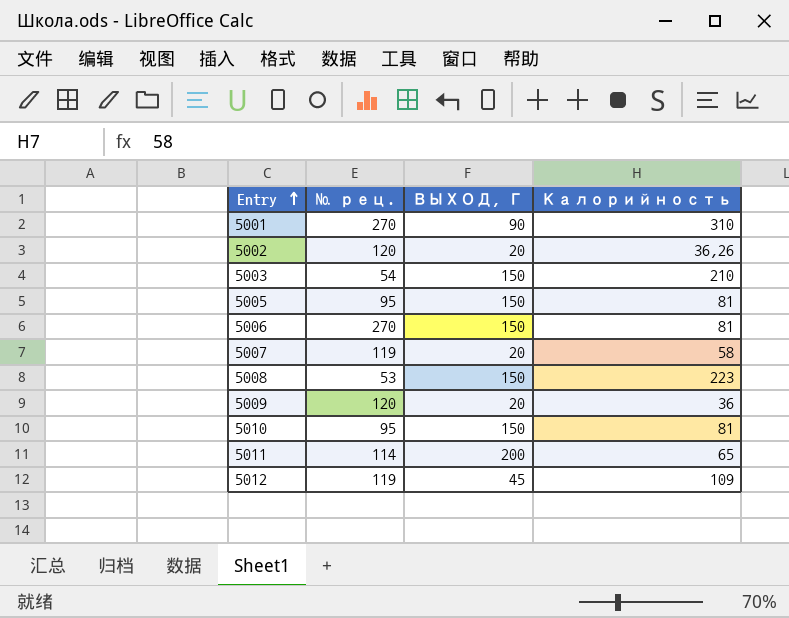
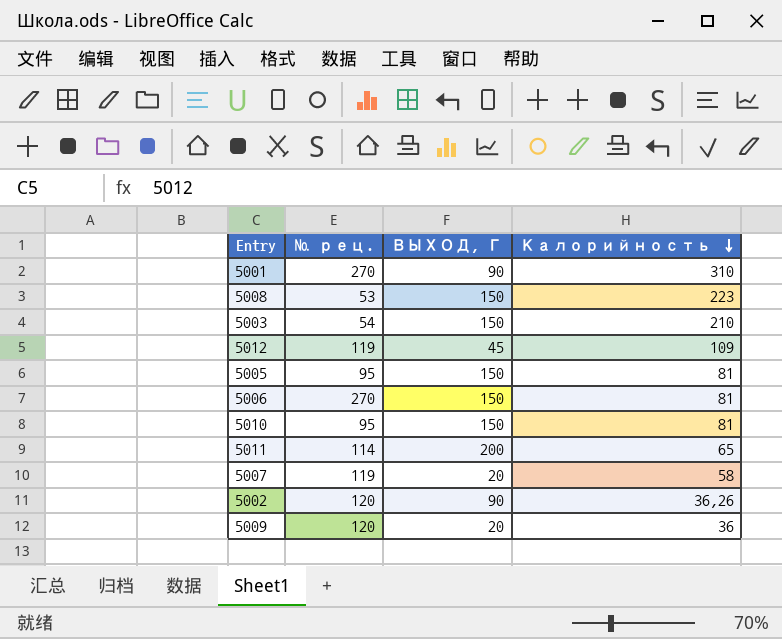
row order: Entry ascending -> Калорийность descending
5002 | ВЫХОД, Г: 20 -> 90

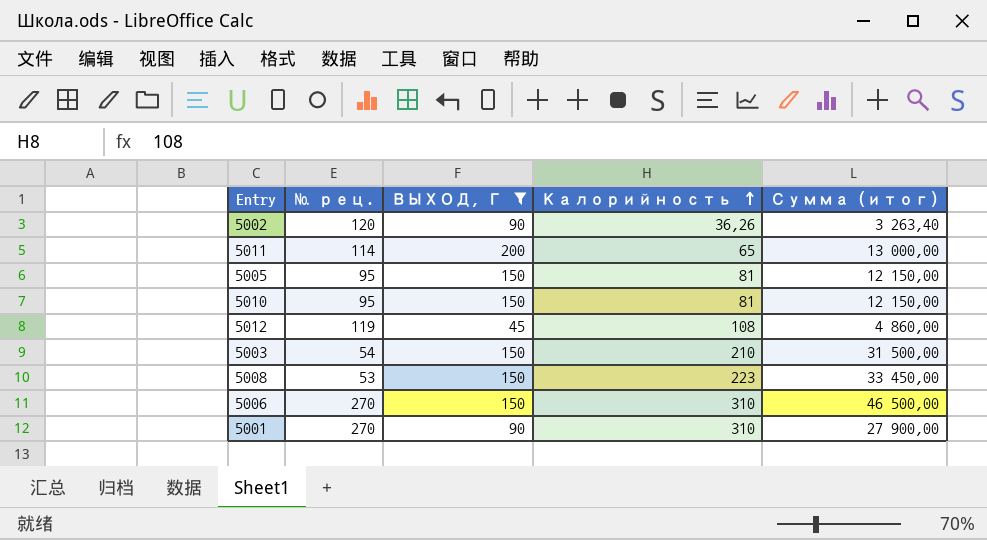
filter: none -> ВЫХОД, Г != 20
row order: Калорийность descending -> Калорийность ascending
column Сумма (итог) | formula: none -> [ВЫХОД, Г] * [Калорийность]
5012 | Калорийность: 109 -> 108
5006 | Калорийность: 81 -> 310

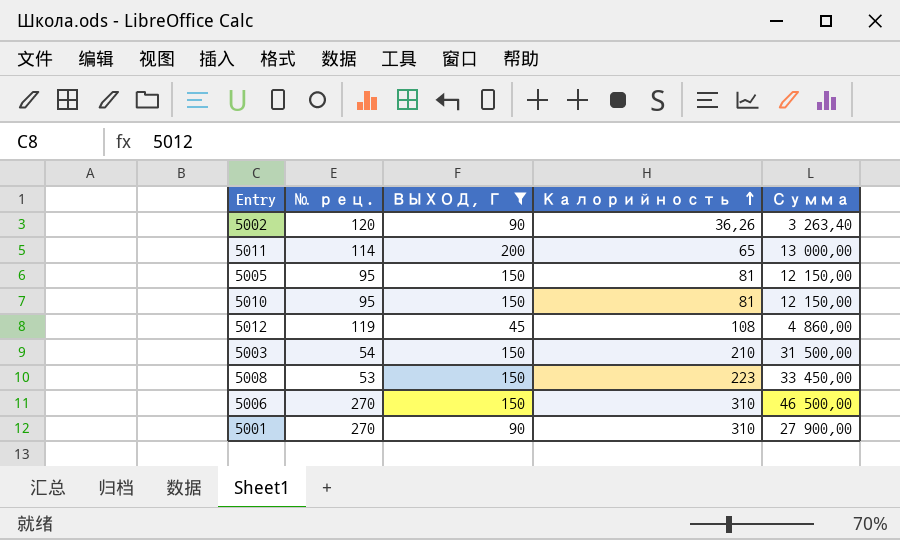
column name: Сумма (итог) -> Сумма

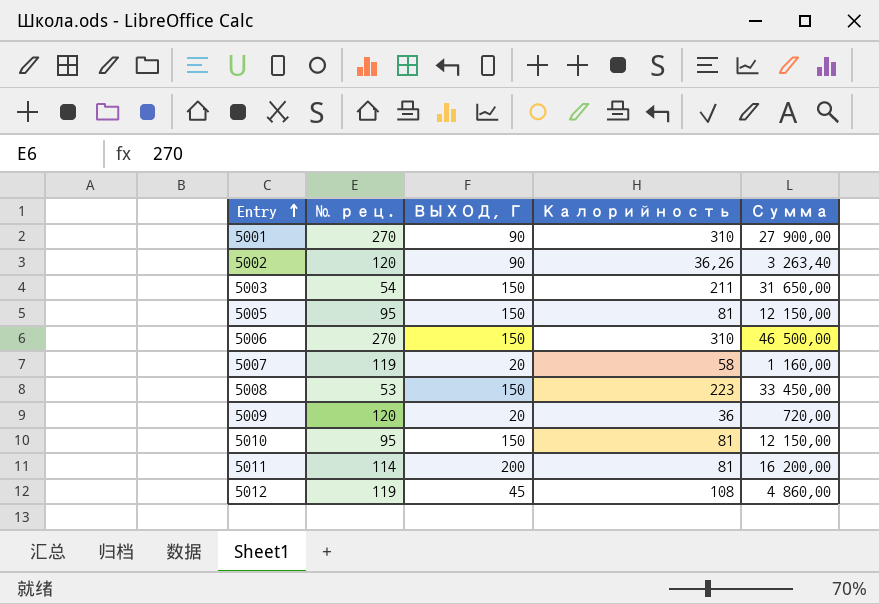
filter: ВЫХОД, Г != 20 -> none
row order: Калорийность ascending -> Entry ascending
5003 | Калорийность: 210 -> 211
5003 | Сумма: 31 500,00 -> 31 650,00
5011 | Калорийность: 65 -> 81
5011 | Сумма: 13 000,00 -> 16 200,00

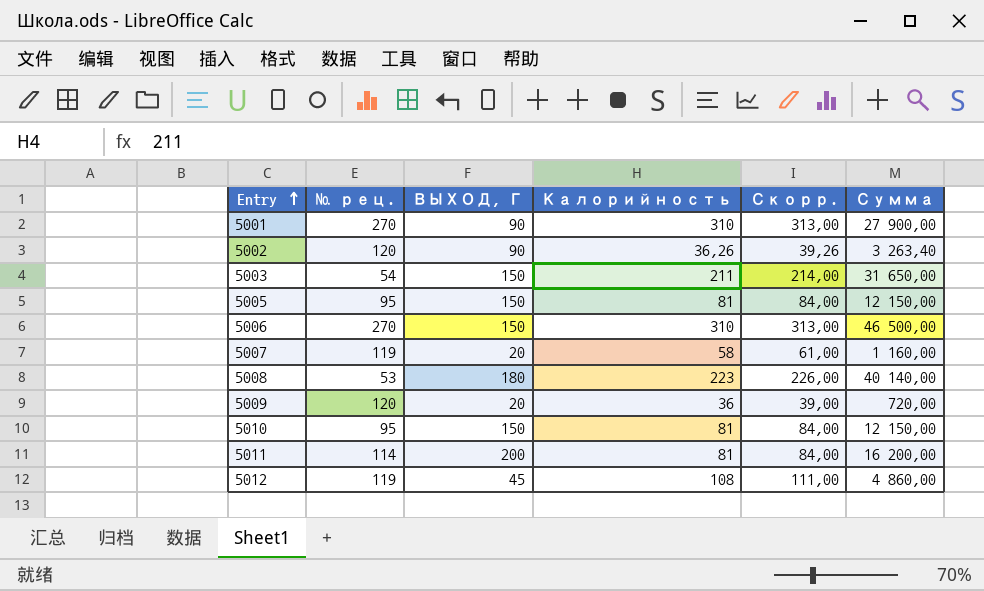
column Скорр. | formula: none -> [Калорийность] + 3
5008 | ВЫХОД, Г: 150 -> 180
5008 | Сумма: 33 450,00 -> 40 140,00

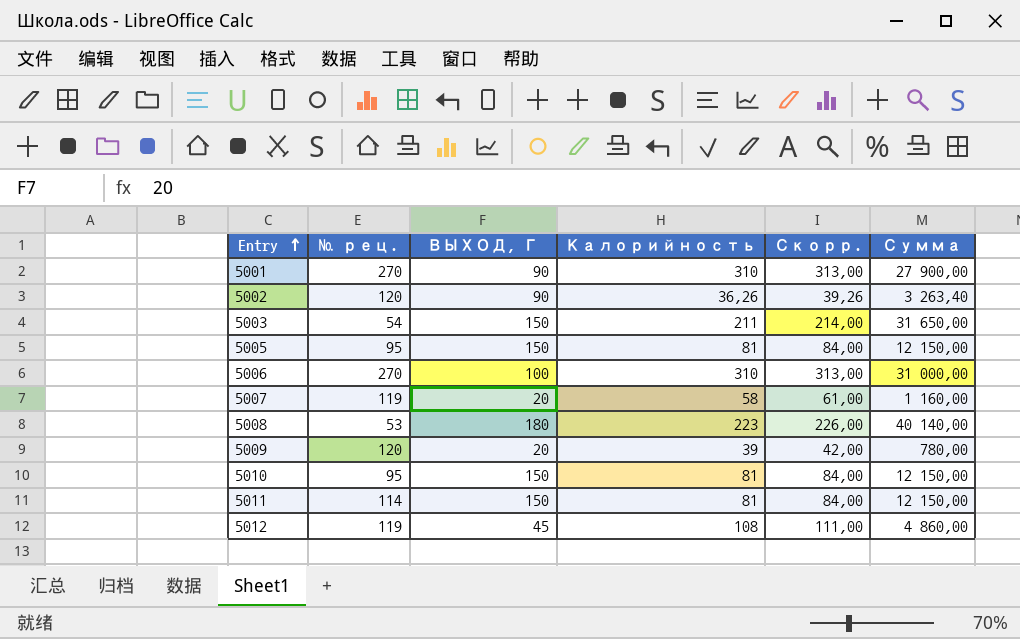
5006 | ВЫХОД, Г: 150 -> 100
5006 | Сумма: 46 500,00 -> 31 000,00
5009 | Калорийность: 36 -> 39
5009 | Скорр.: 39,00 -> 42,00
5009 | Сумма: 720,00 -> 780,00
5011 | ВЫХОД, Г: 200 -> 150
5011 | Сумма: 16 200,00 -> 12 150,00

